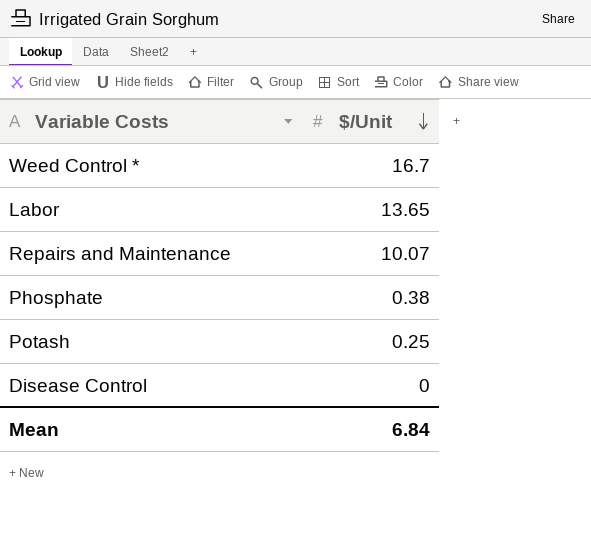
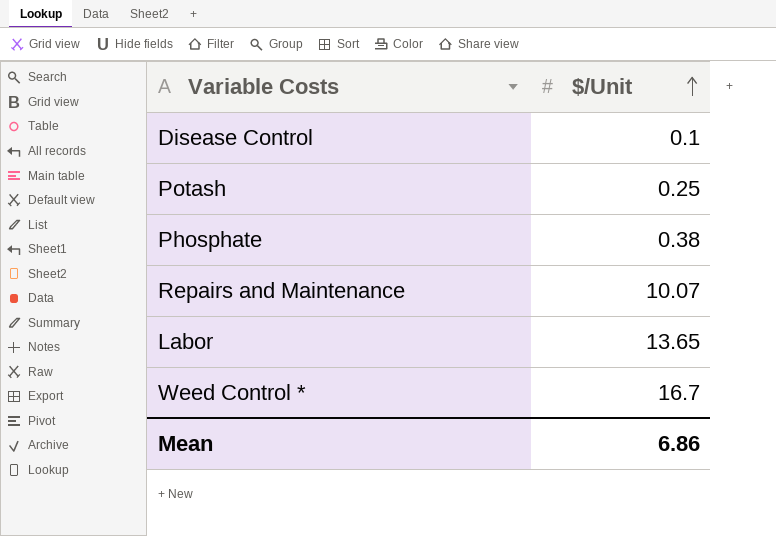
row order: $/Unit descending -> $/Unit ascending
Disease Control | $/Unit: 0 -> 0.1
Mean | $/Unit: 6.84 -> 6.86

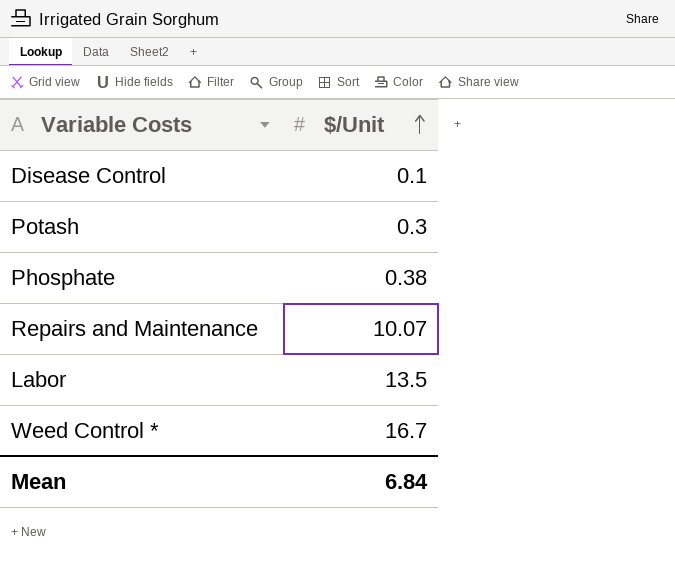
Potash | $/Unit: 0.25 -> 0.3
Labor | $/Unit: 13.65 -> 13.5
Mean | $/Unit: 6.86 -> 6.84

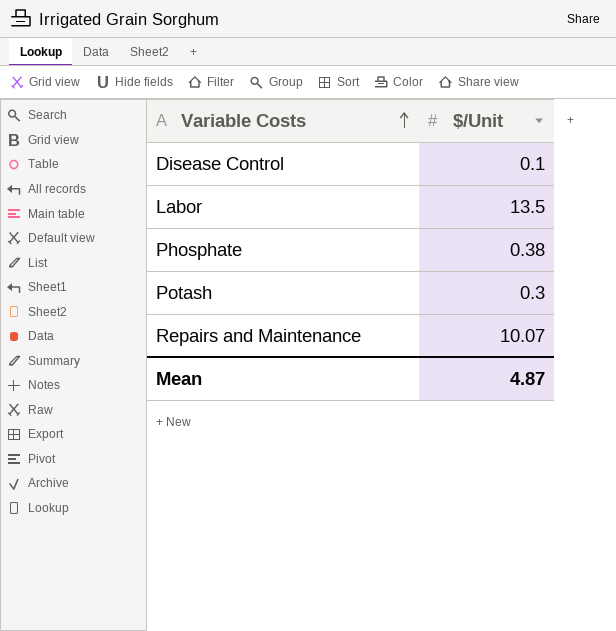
row order: $/Unit ascending -> Variable Costs ascending
row Weed Control *: 16.7 -> none
Mean | $/Unit: 6.84 -> 4.87

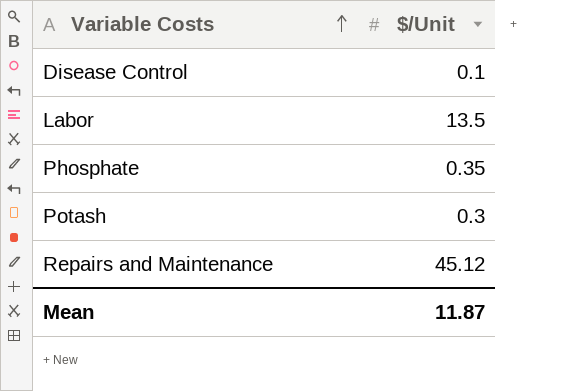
Phosphate | $/Unit: 0.38 -> 0.35
Repairs and Maintenance | $/Unit: 10.07 -> 45.12
Mean | $/Unit: 4.87 -> 11.87

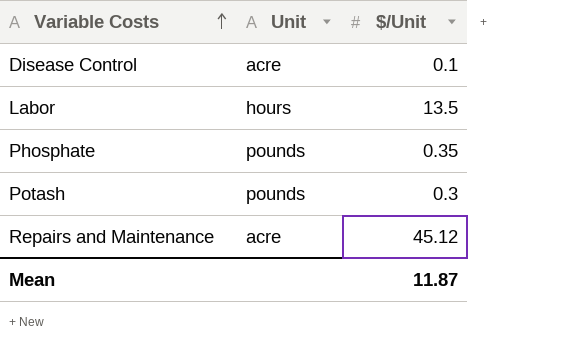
column Unit | position: none -> 2

